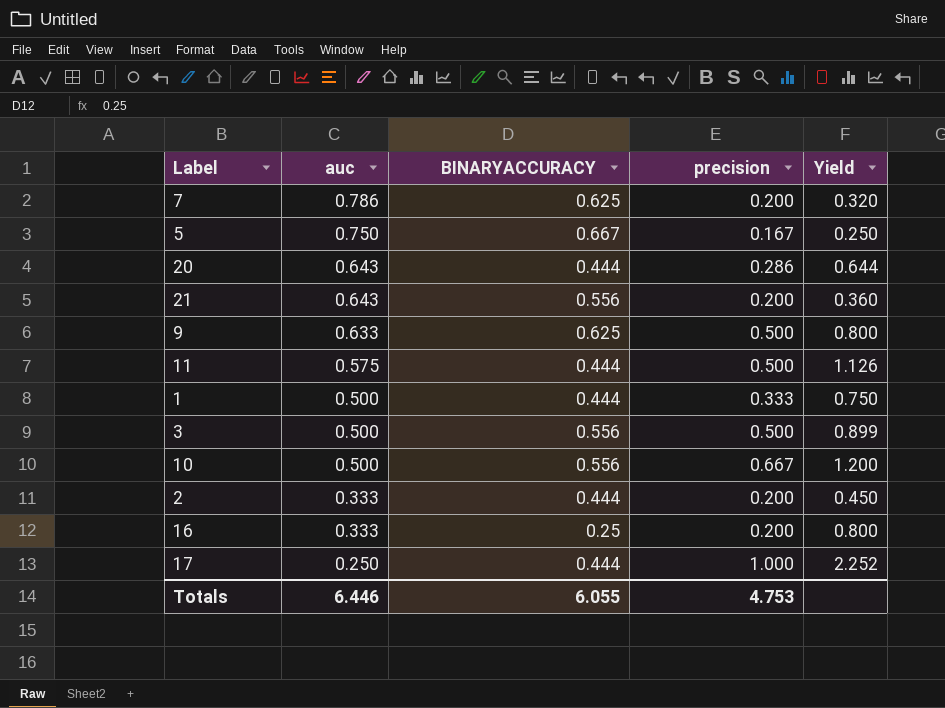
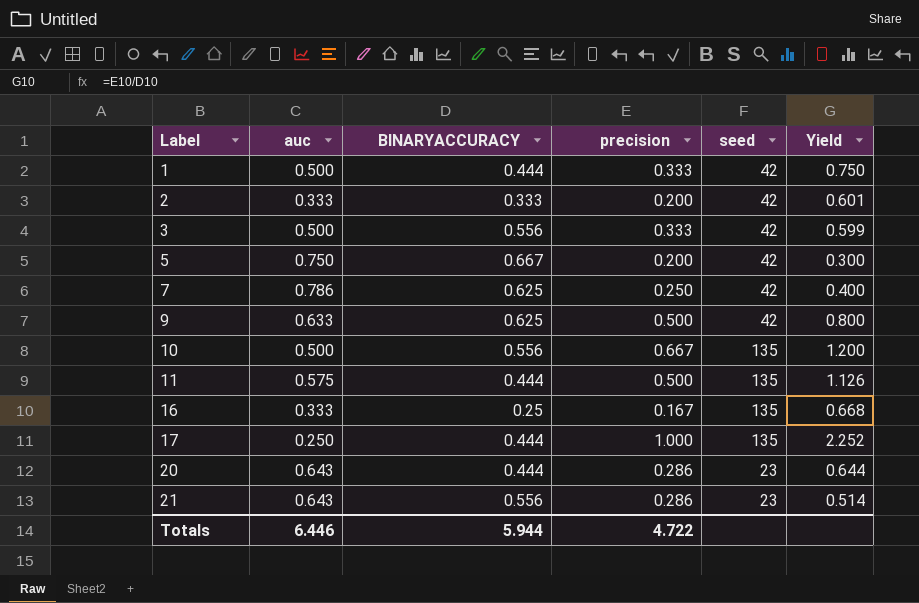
row order: auc descending -> Label ascending
column seed | position: none -> 5
2 | BINARYACCURACY: 0.444 -> 0.333
2 | Yield: 0.450 -> 0.601
3 | precision: 0.500 -> 0.333
3 | Yield: 0.899 -> 0.599
5 | precision: 0.167 -> 0.200
5 | Yield: 0.250 -> 0.300
7 | precision: 0.200 -> 0.250
7 | Yield: 0.320 -> 0.400
16 | precision: 0.200 -> 0.167
16 | Yield: 0.800 -> 0.668
21 | precision: 0.200 -> 0.286
21 | Yield: 0.360 -> 0.514
Totals | BINARYACCURACY: 6.055 -> 5.944
Totals | precision: 4.753 -> 4.722

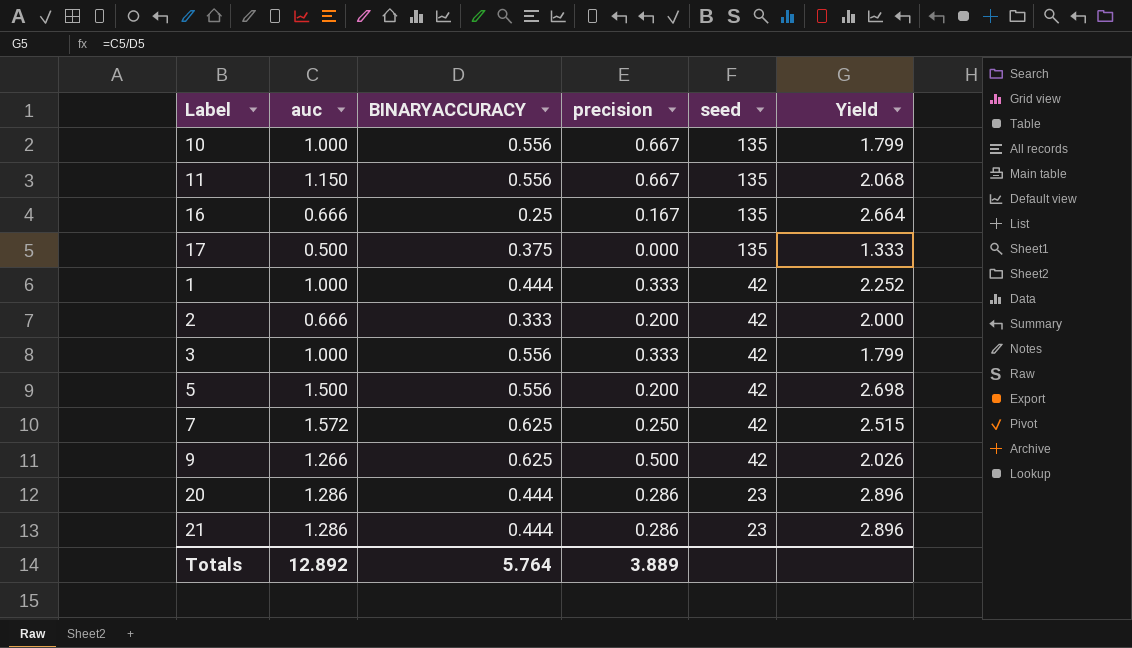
row order: Label ascending -> seed descending
column Yield | formula: [precision] / [BINARYACCURACY] -> [auc] / [BINARYACCURACY]
10 | auc: 0.500 -> 1.000
11 | auc: 0.575 -> 1.150
11 | BINARYACCURACY: 0.444 -> 0.556
11 | precision: 0.500 -> 0.667
16 | auc: 0.333 -> 0.666
17 | auc: 0.250 -> 0.500
17 | BINARYACCURACY: 0.444 -> 0.375
17 | precision: 1.000 -> 0.000
1 | auc: 0.500 -> 1.000
2 | auc: 0.333 -> 0.666
3 | auc: 0.500 -> 1.000
5 | auc: 0.750 -> 1.500
5 | BINARYACCURACY: 0.667 -> 0.556
7 | auc: 0.786 -> 1.572
9 | auc: 0.633 -> 1.266
20 | auc: 0.643 -> 1.286
21 | auc: 0.643 -> 1.286
21 | BINARYACCURACY: 0.556 -> 0.444
Totals | auc: 6.446 -> 12.892
Totals | BINARYACCURACY: 5.944 -> 5.764
Totals | precision: 4.722 -> 3.889

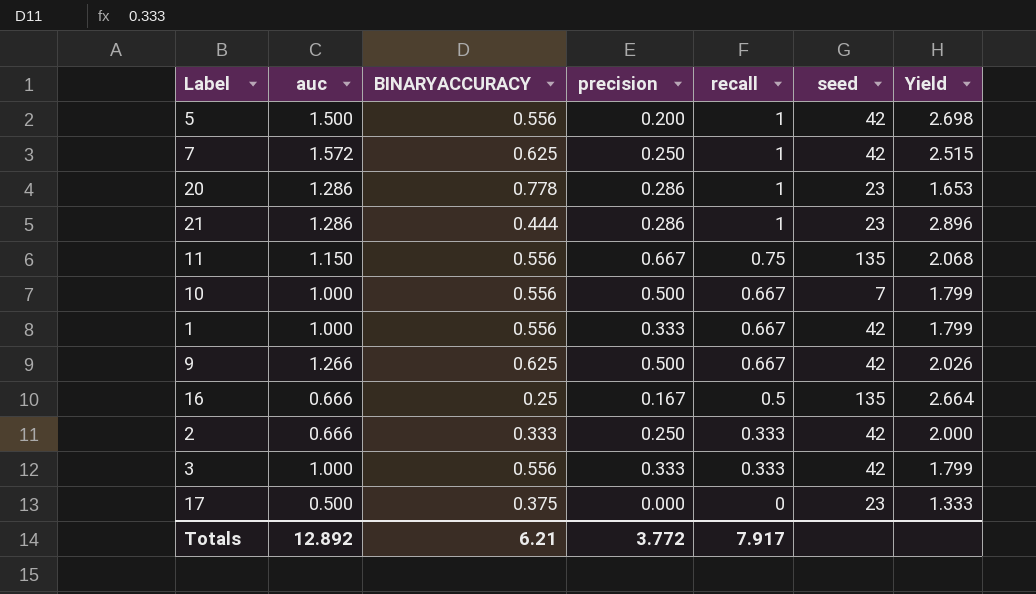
row order: seed descending -> recall descending
column recall | position: none -> 5
20 | BINARYACCURACY: 0.444 -> 0.778
20 | Yield: 2.896 -> 1.653
10 | precision: 0.667 -> 0.500
10 | seed: 135 -> 7
1 | BINARYACCURACY: 0.444 -> 0.556
1 | Yield: 2.252 -> 1.799
2 | precision: 0.200 -> 0.250
17 | seed: 135 -> 23
Totals | BINARYACCURACY: 5.764 -> 6.21
Totals | precision: 3.889 -> 3.772

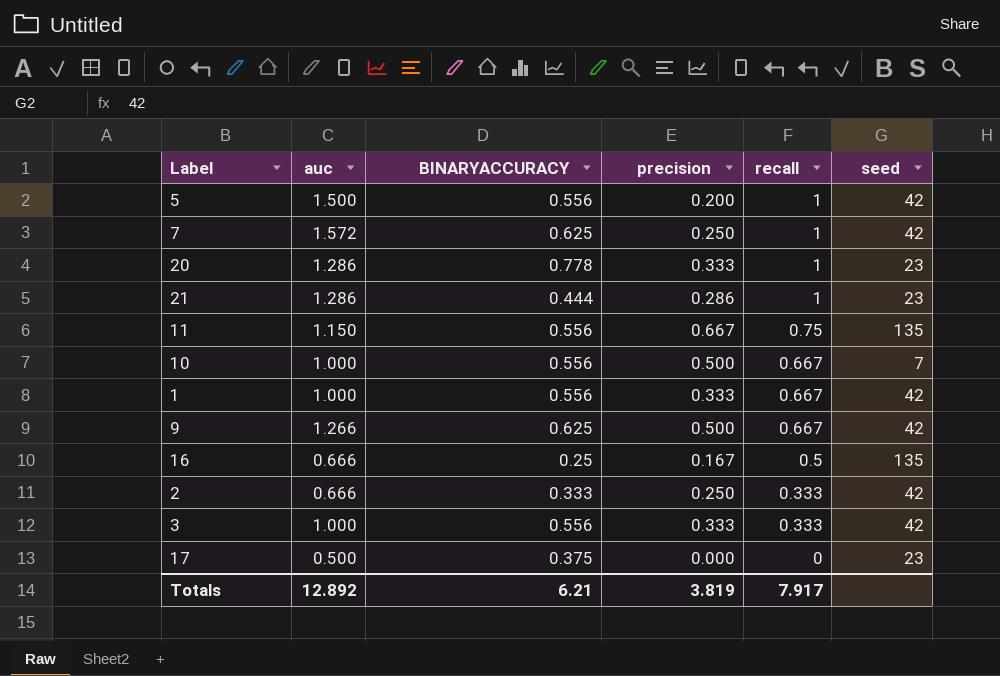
column Yield | formula: [auc] / [BINARYACCURACY] -> none
20 | precision: 0.286 -> 0.333
Totals | precision: 3.772 -> 3.819

